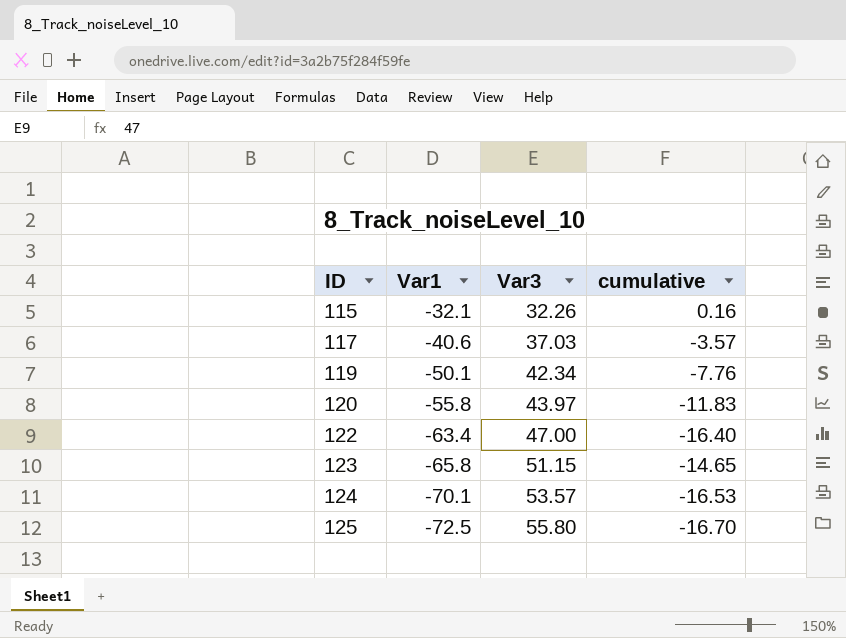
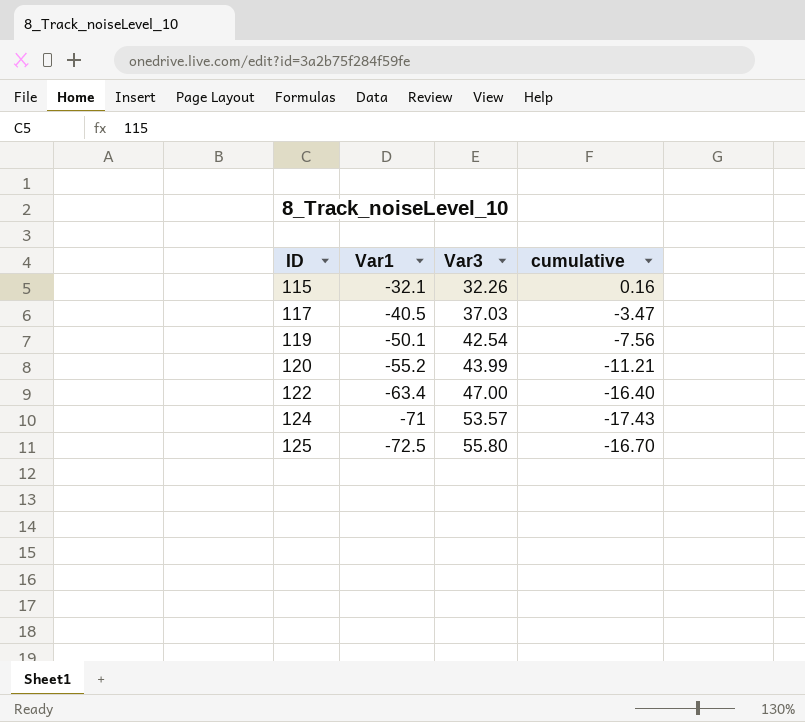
row 123: -65.8 | 51.15 | -14.65 -> none
117 | Var1: -40.6 -> -40.5
117 | cumulative: -3.57 -> -3.47
119 | Var3: 42.34 -> 42.54
119 | cumulative: -7.76 -> -7.56
120 | Var1: -55.8 -> -55.2
120 | Var3: 43.97 -> 43.99
120 | cumulative: -11.83 -> -11.21
124 | Var1: -70.1 -> -71
124 | cumulative: -16.53 -> -17.43

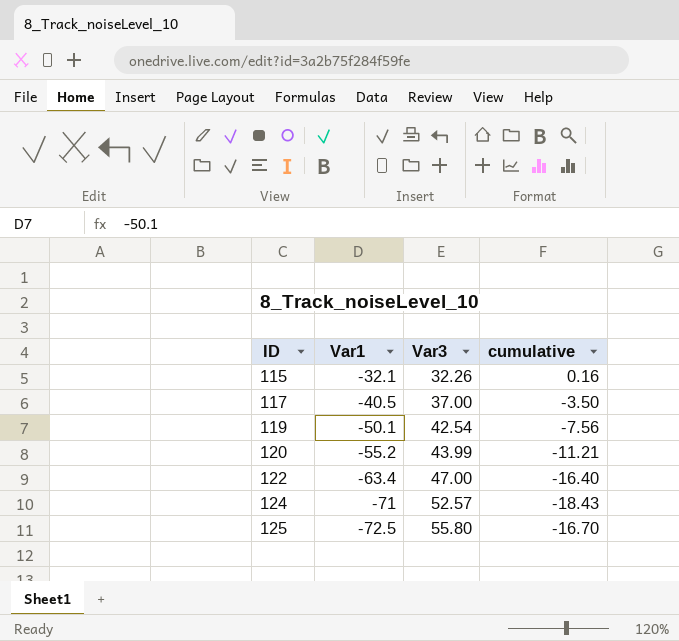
117 | Var3: 37.03 -> 37.00
117 | cumulative: -3.47 -> -3.50
124 | Var3: 53.57 -> 52.57
124 | cumulative: -17.43 -> -18.43

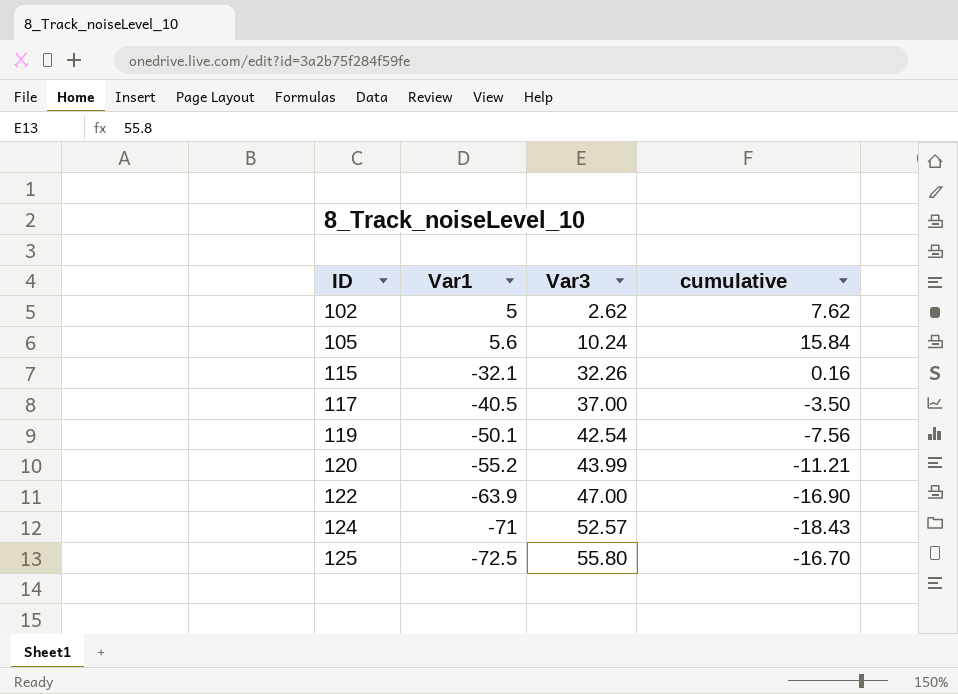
row 102: none -> 5 | 2.62 | 7.62
row 105: none -> 5.6 | 10.24 | 15.84
122 | Var1: -63.4 -> -63.9
122 | cumulative: -16.40 -> -16.90

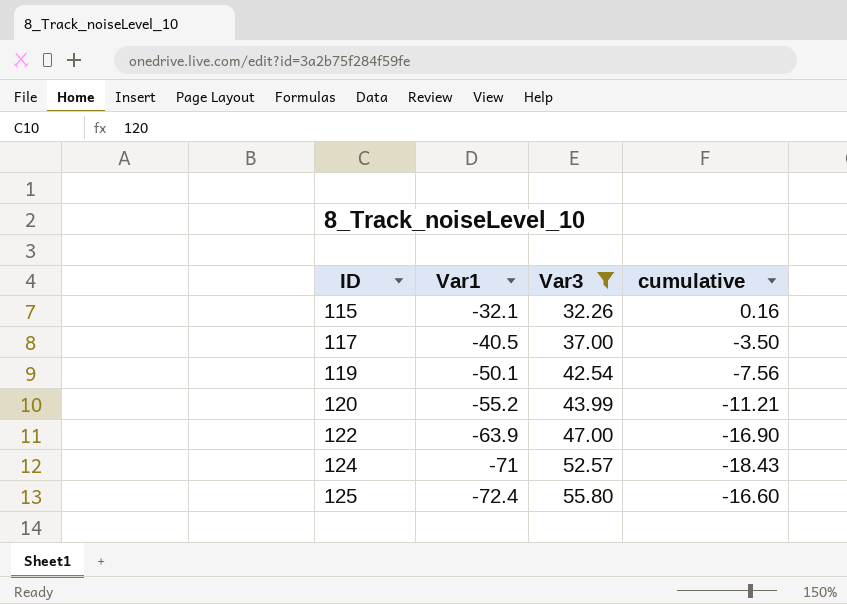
filter: none -> Var3 >= 32.26
125 | Var1: -72.5 -> -72.4
125 | cumulative: -16.70 -> -16.60

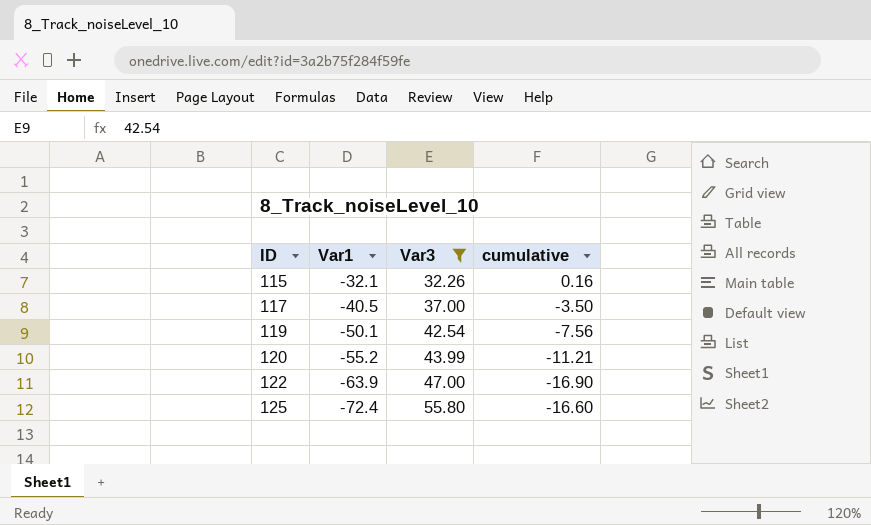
row 124: -71 | 52.57 | -18.43 -> none

